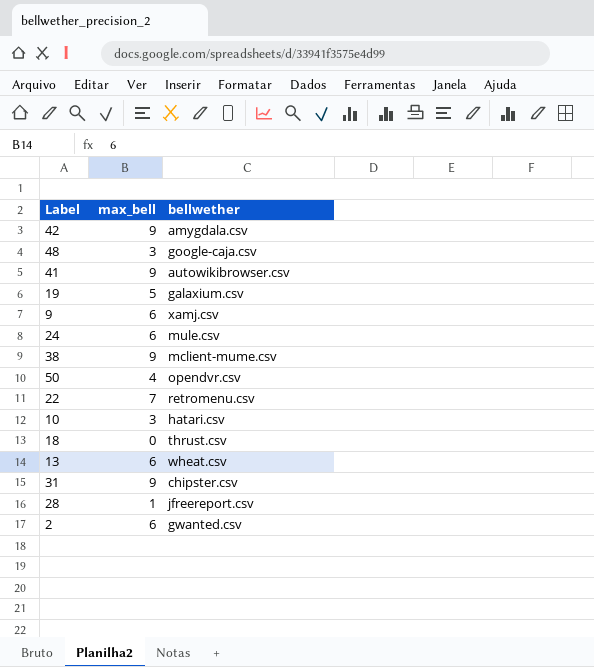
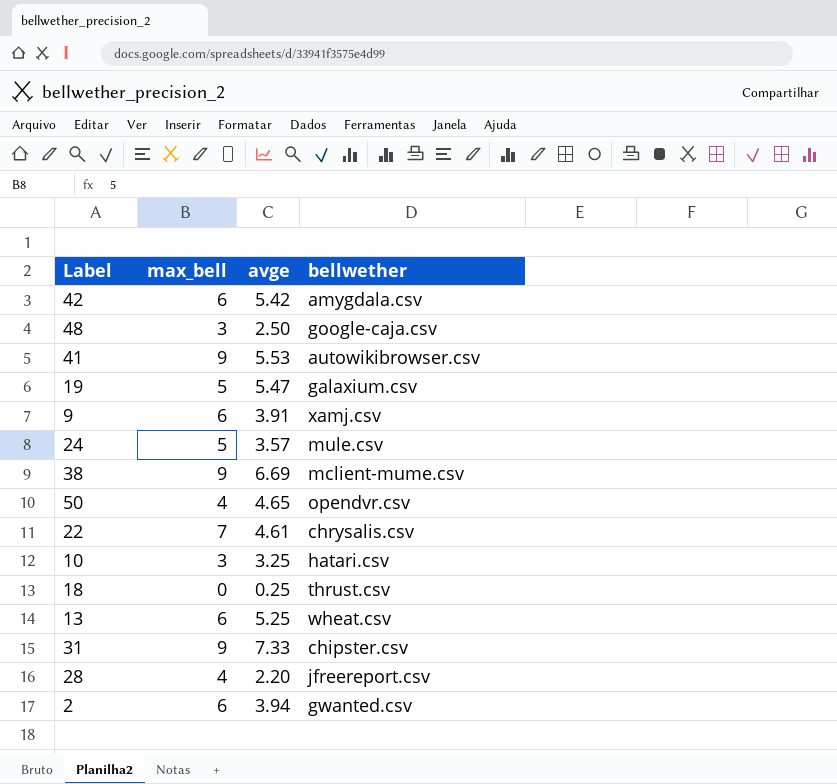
column avge | position: none -> 3
42 | max_bell: 9 -> 6
24 | max_bell: 6 -> 5
22 | bellwether: retromenu.csv -> chrysalis.csv
28 | max_bell: 1 -> 4

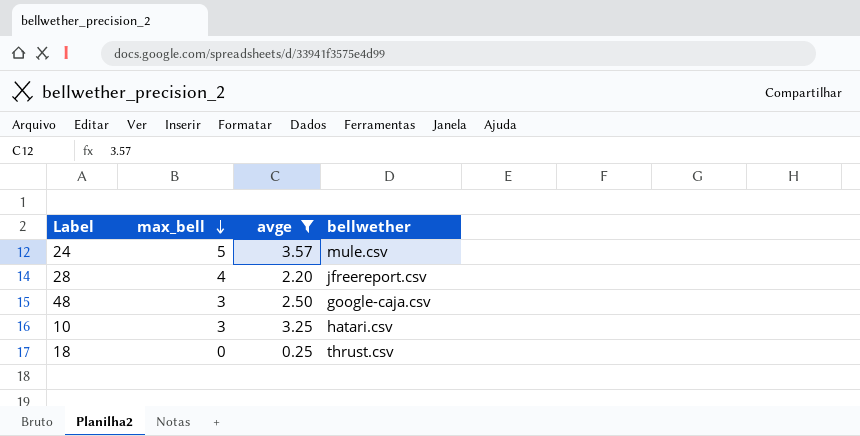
filter: none -> avge <= 3.57
row order: none -> max_bell descending

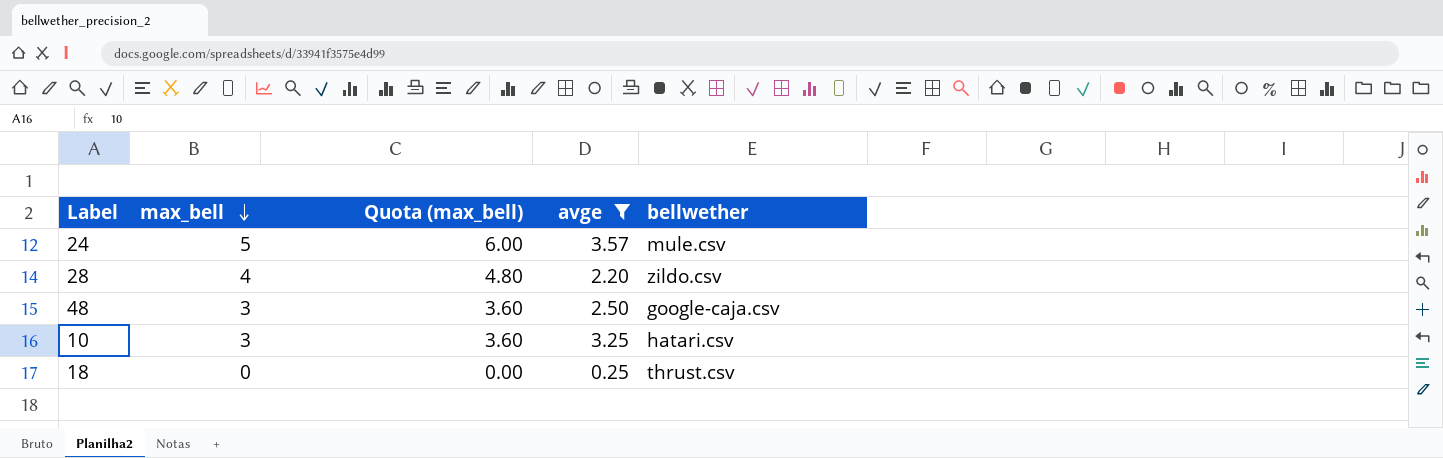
column Quota (max_bell) | formula: none -> [max_bell] * 1.2
28 | bellwether: jfreereport.csv -> zildo.csv

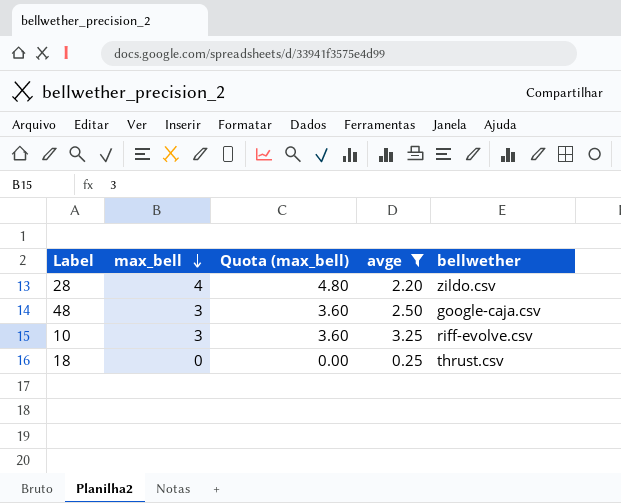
row 24: 5 | 6.00 | 3.57 | mule.csv -> none
10 | bellwether: hatari.csv -> riff-evolve.csv

